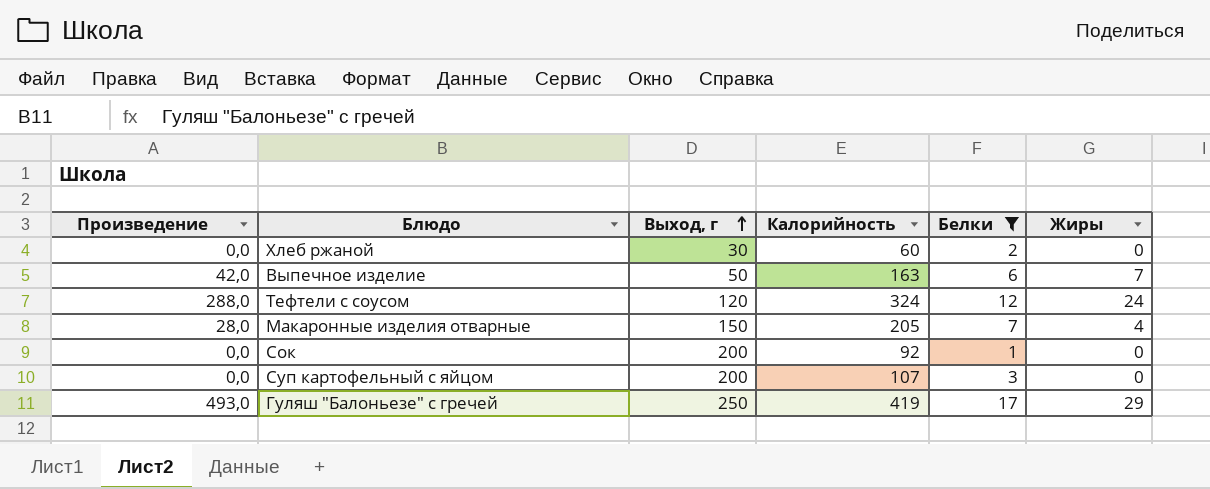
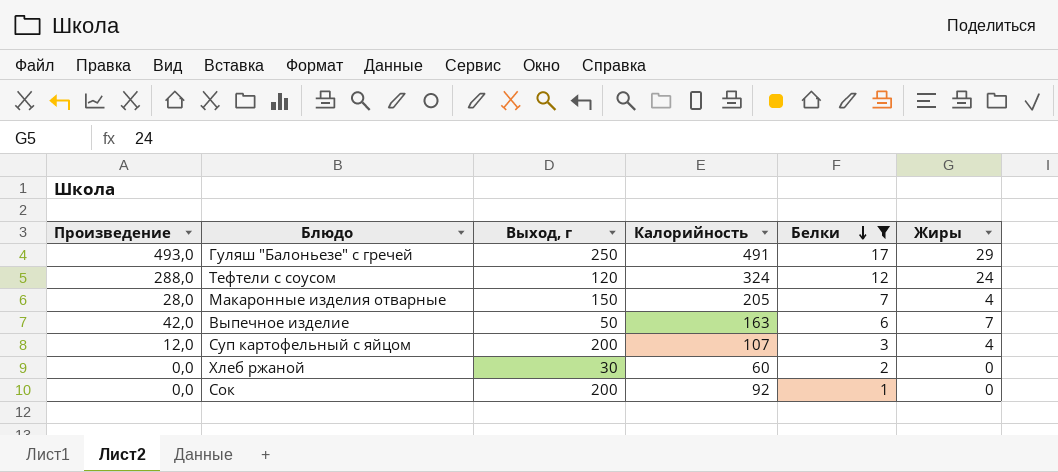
row order: Выход, г ascending -> Белки descending
Гуляш "Балоньезе" с гречей | Калорийность: 419 -> 491
Суп картофельный с яйцом | Произведение: 0,0 -> 12,0
Суп картофельный с яйцом | Жиры: 0 -> 4

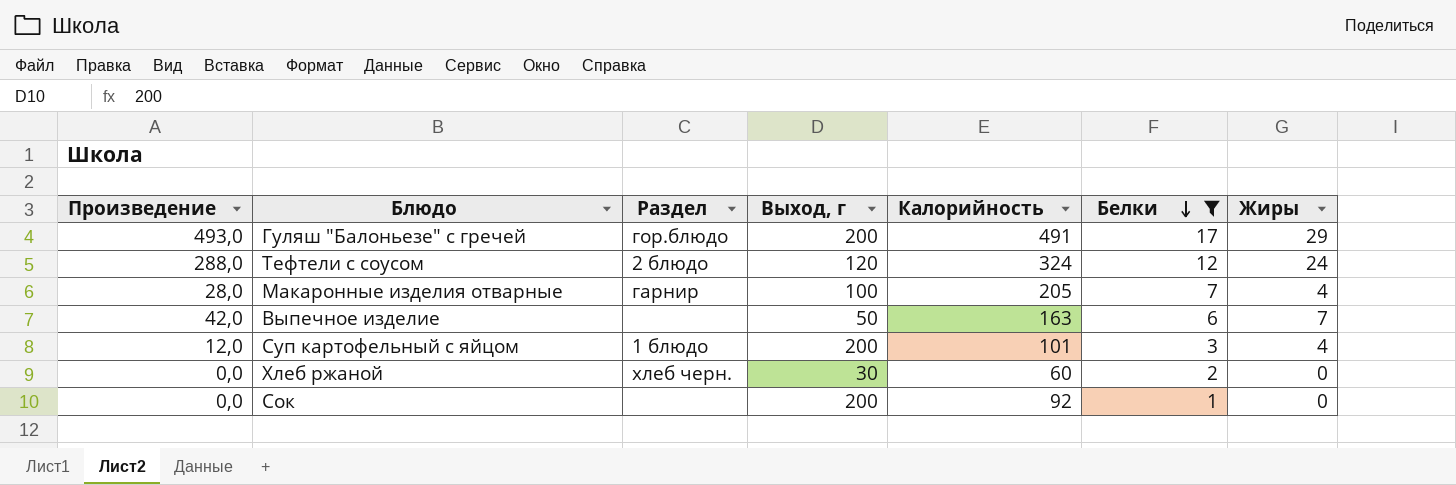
column Раздел | position: none -> 3
Гуляш "Балоньезе" с гречей | Выход, г: 250 -> 200
Макаронные изделия отварные | Выход, г: 150 -> 100
Суп картофельный с яйцом | Калорийность: 107 -> 101

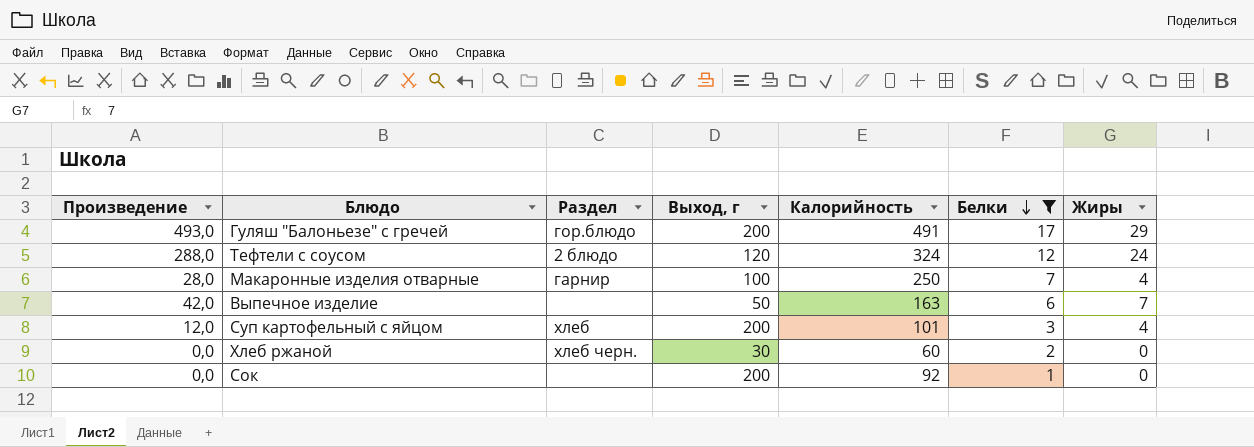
Макаронные изделия отварные | Калорийность: 205 -> 250
Суп картофельный с яйцом | Раздел: 1 блюдо -> хлеб

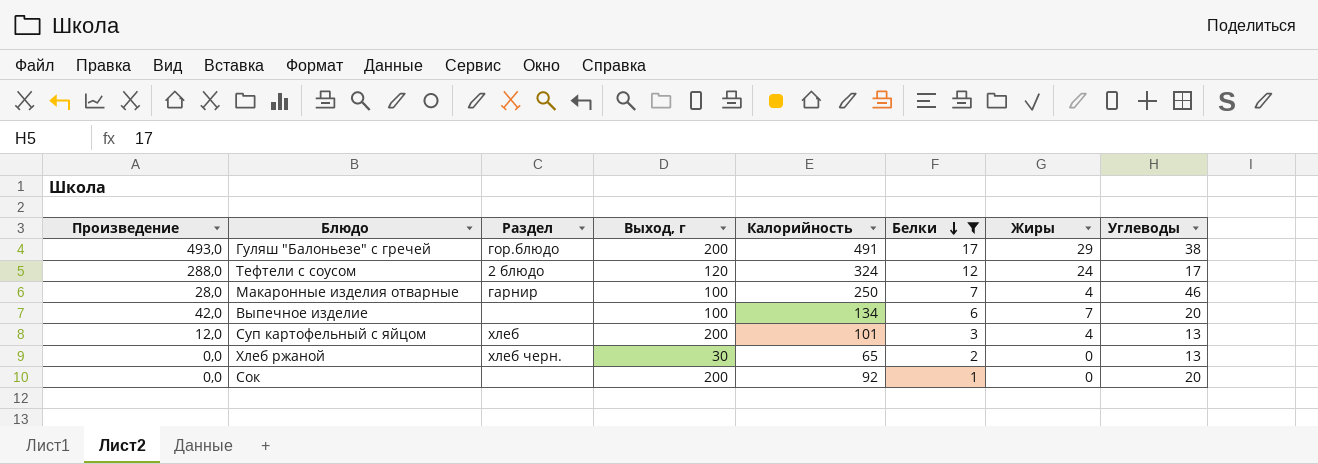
column Углеводы | position: none -> 8
Выпечное изделие | Выход, г: 50 -> 100
Выпечное изделие | Калорийность: 163 -> 134
Хлеб ржаной | Калорийность: 60 -> 65

